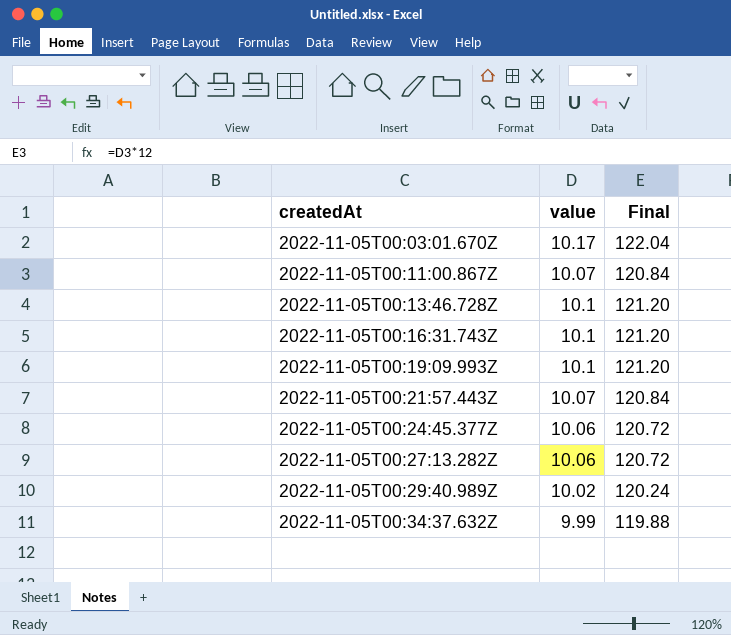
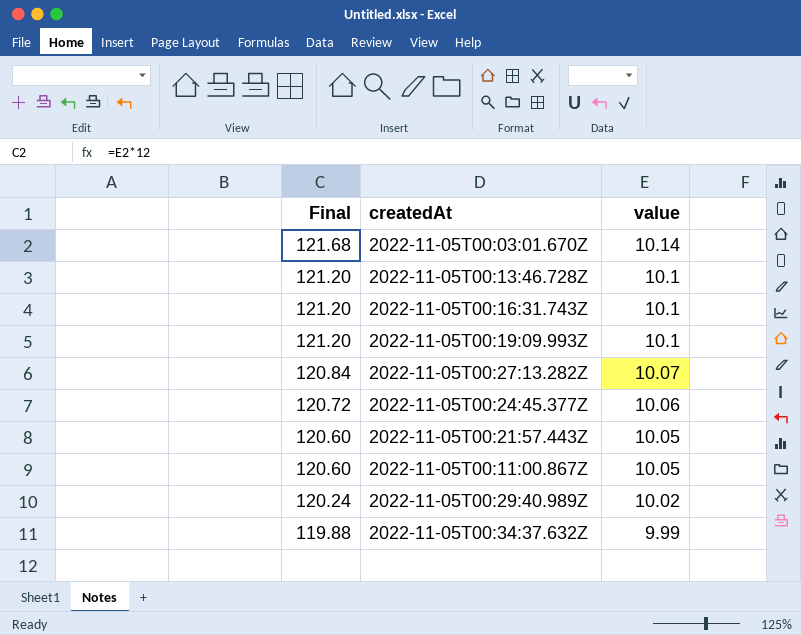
row order: createdAt ascending -> Final descending
column Final | position: 3 -> 1
2022-11-05T00:03:01.670Z | Final: 122.04 -> 121.68
2022-11-05T00:03:01.670Z | value: 10.17 -> 10.14
2022-11-05T00:27:13.282Z | Final: 120.72 -> 120.84
2022-11-05T00:27:13.282Z | value: 10.06 -> 10.07
2022-11-05T00:21:57.443Z | Final: 120.84 -> 120.60
2022-11-05T00:21:57.443Z | value: 10.07 -> 10.05
2022-11-05T00:11:00.867Z | Final: 120.84 -> 120.60
2022-11-05T00:11:00.867Z | value: 10.07 -> 10.05

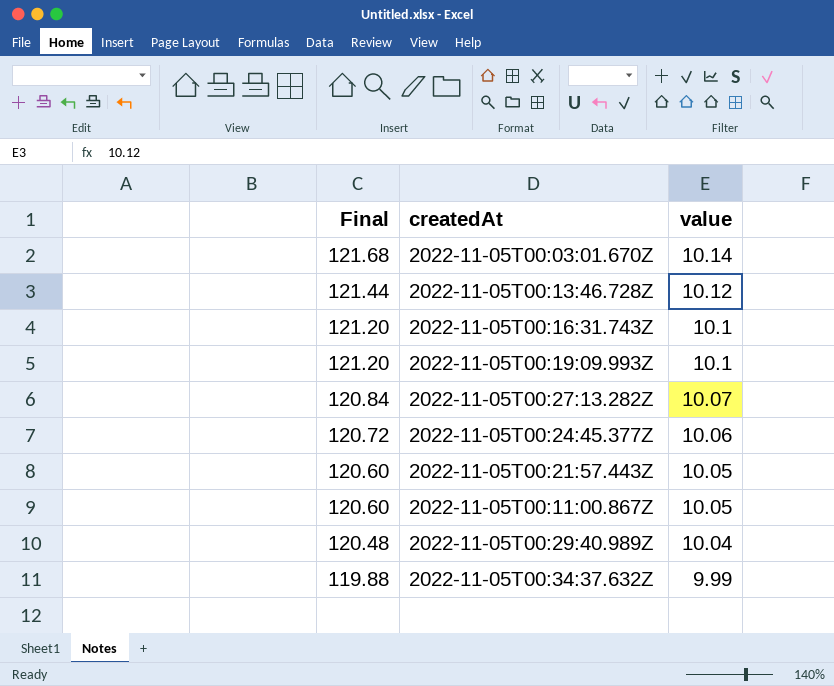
2022-11-05T00:13:46.728Z | Final: 121.20 -> 121.44
2022-11-05T00:13:46.728Z | value: 10.1 -> 10.12
2022-11-05T00:29:40.989Z | Final: 120.24 -> 120.48
2022-11-05T00:29:40.989Z | value: 10.02 -> 10.04

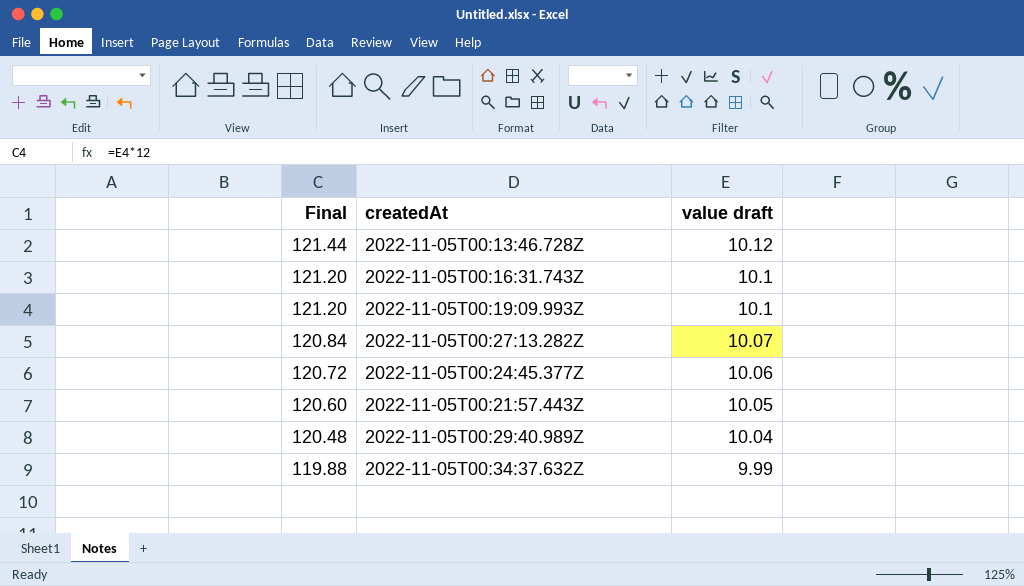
column name: value -> value draft
row 2022-11-05T00:03:01.670Z: 121.68 | 10.14 -> none
row 2022-11-05T00:11:00.867Z: 120.60 | 10.05 -> none

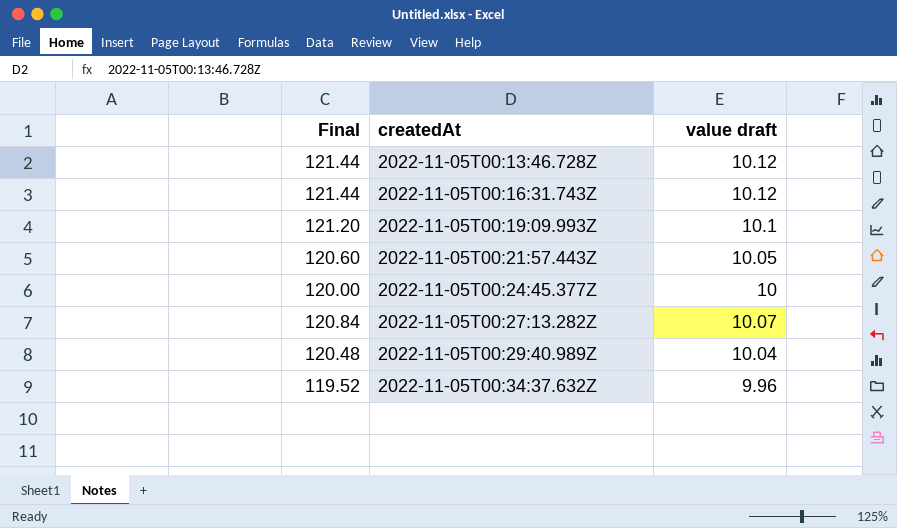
row order: Final descending -> createdAt ascending
2022-11-05T00:16:31.743Z | Final: 121.20 -> 121.44
2022-11-05T00:16:31.743Z | value draft: 10.1 -> 10.12
2022-11-05T00:24:45.377Z | Final: 120.72 -> 120.00
2022-11-05T00:24:45.377Z | value draft: 10.06 -> 10
2022-11-05T00:34:37.632Z | Final: 119.88 -> 119.52
2022-11-05T00:34:37.632Z | value draft: 9.99 -> 9.96

